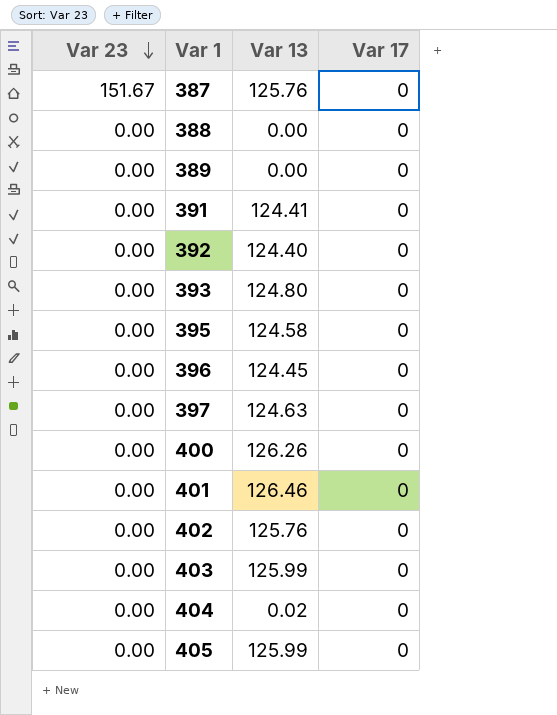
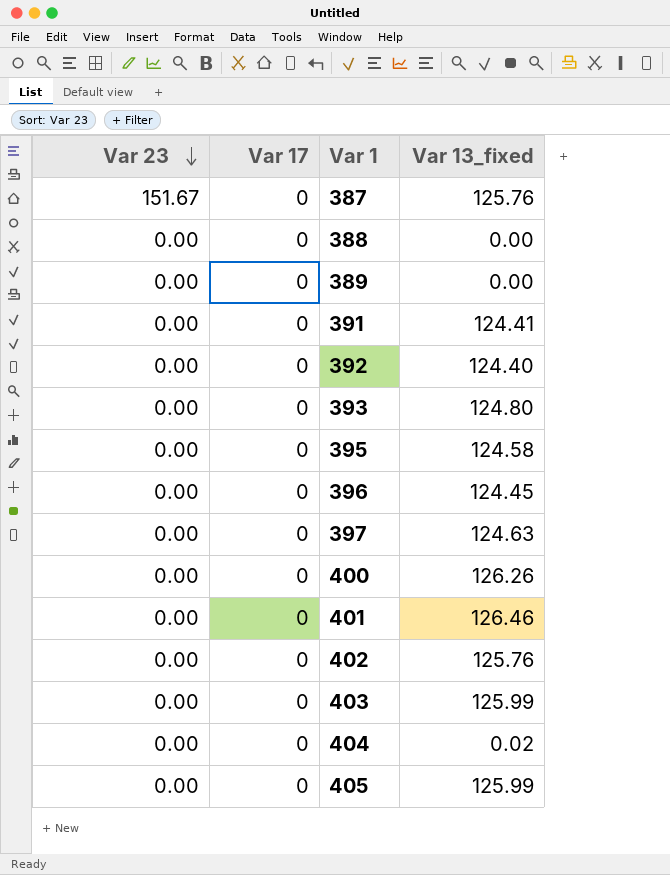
column Var 17 | position: 4 -> 2
column name: Var 13 -> Var 13_fixed

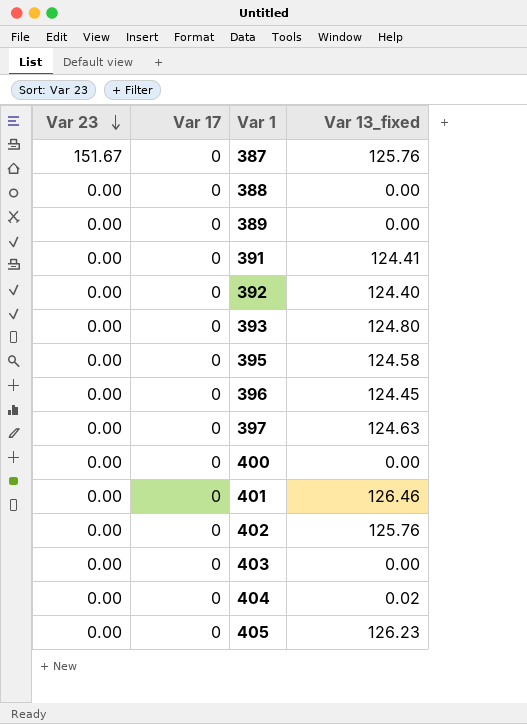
400 | Var 13_fixed: 126.26 -> 0.00
403 | Var 13_fixed: 125.99 -> 0.00
405 | Var 13_fixed: 125.99 -> 126.23

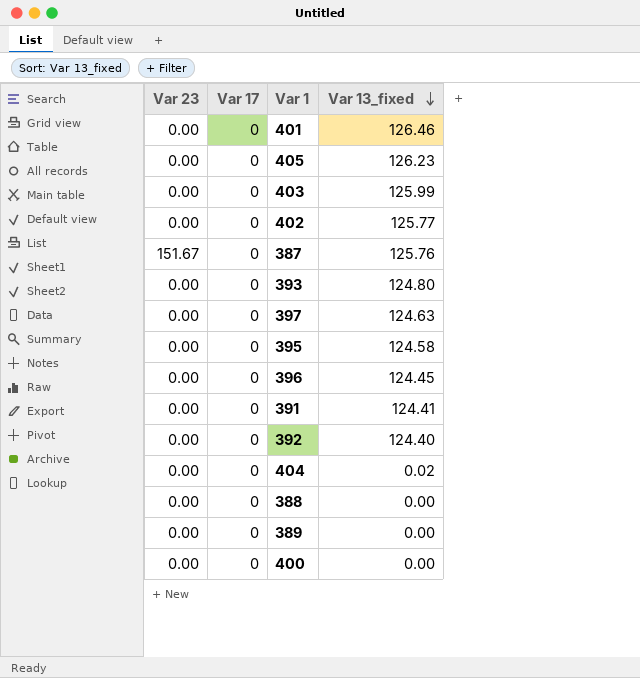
row order: Var 23 descending -> Var 13_fixed descending
403 | Var 13_fixed: 0.00 -> 125.99
402 | Var 13_fixed: 125.76 -> 125.77

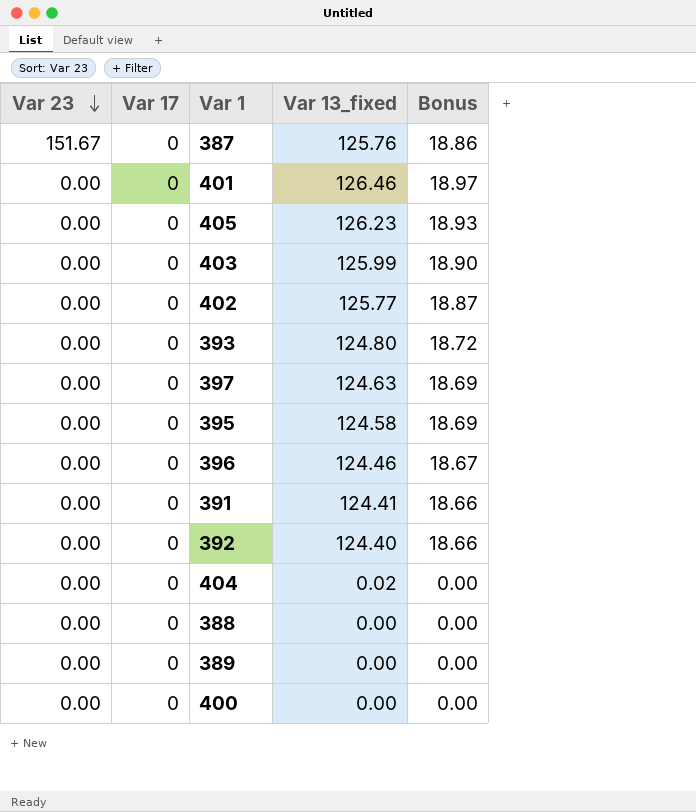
row order: Var 13_fixed descending -> Var 23 descending
column Bonus | formula: none -> [Var 13_fixed] * 0.15
396 | Var 13_fixed: 124.45 -> 124.46

